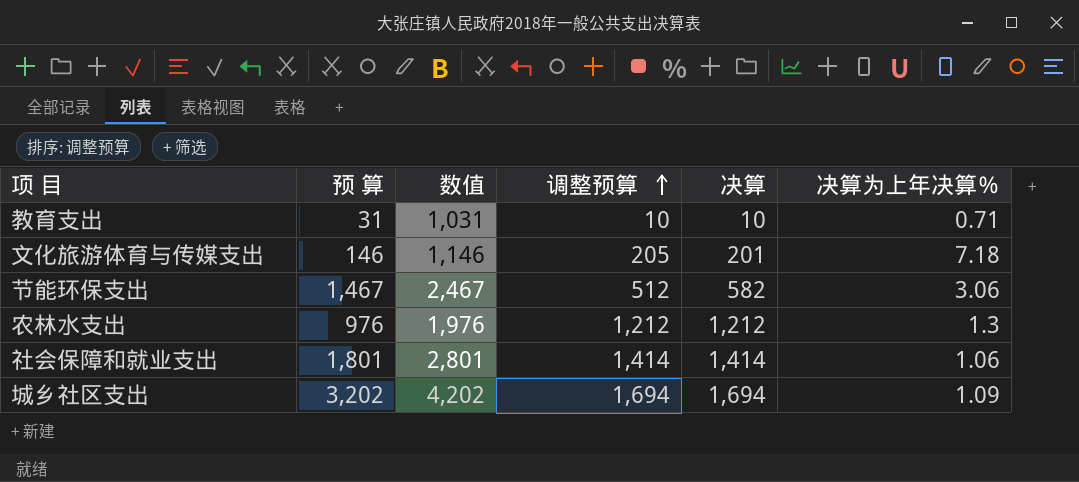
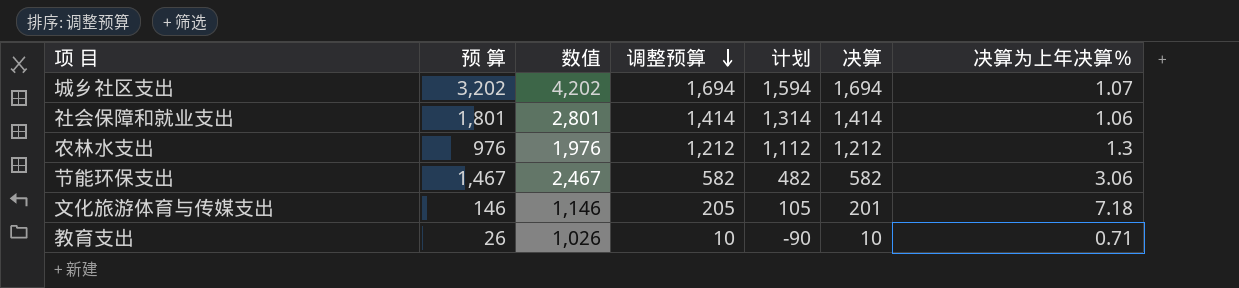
row order: 调整预算 ascending -> 调整预算 descending
column 计划 | formula: none -> [调整预算] - 100
城乡社区支出 | 决算为上年决算％: 1.09 -> 1.07
节能环保支出 | 调整预算: 512 -> 582
教育支出 | 预 算: 31 -> 26
教育支出 | 数值: 1,031 -> 1,026

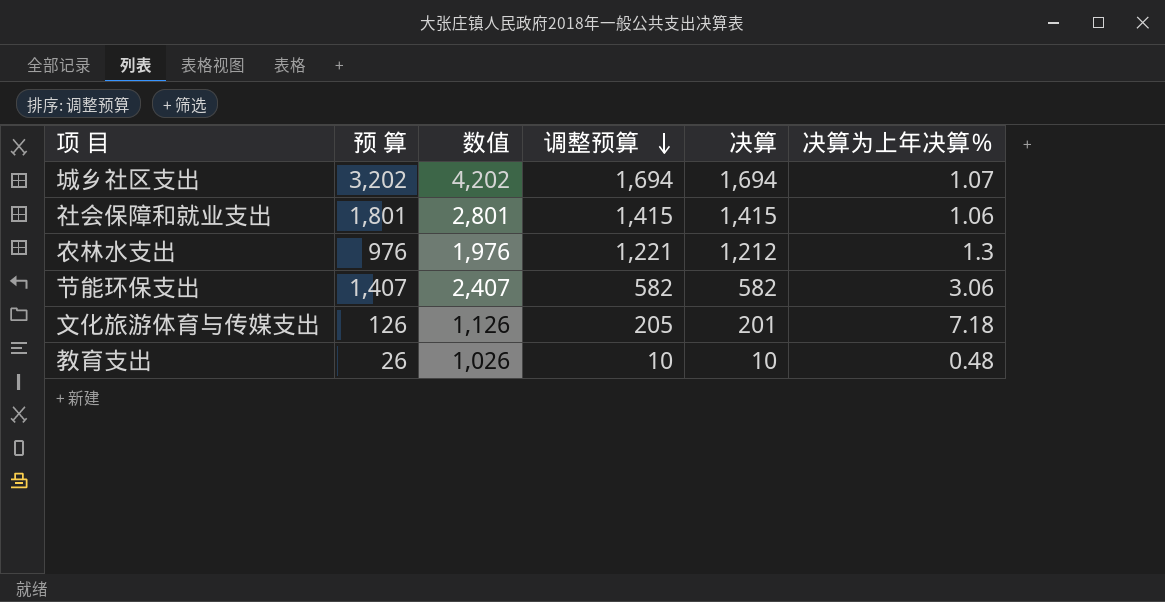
column 计划 | formula: [调整预算] - 100 -> none
社会保障和就业支出 | 调整预算: 1,414 -> 1,415
社会保障和就业支出 | 决算: 1,414 -> 1,415
农林水支出 | 调整预算: 1,212 -> 1,221
节能环保支出 | 预 算: 1,467 -> 1,407
节能环保支出 | 数值: 2,467 -> 2,407
文化旅游体育与传媒支出 | 预 算: 146 -> 126
文化旅游体育与传媒支出 | 数值: 1,146 -> 1,126
教育支出 | 决算为上年决算％: 0.71 -> 0.48

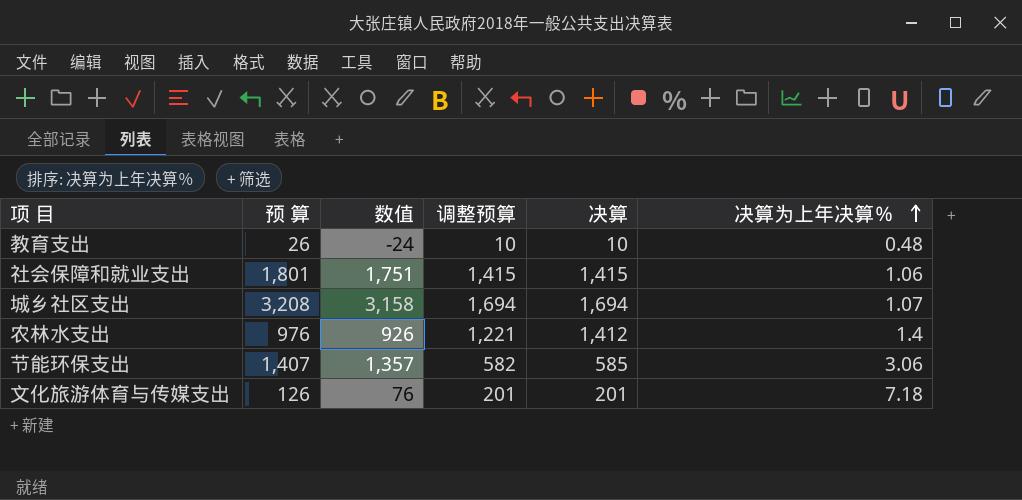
row order: 调整预算 descending -> 决算为上年决算％ ascending
column 数值 | formula: [预 算] + 1000 -> [预 算] - 50
城乡社区支出 | 预 算: 3,202 -> 3,208
农林水支出 | 决算: 1,212 -> 1,412
农林水支出 | 决算为上年决算％: 1.3 -> 1.4
节能环保支出 | 决算: 582 -> 585
文化旅游体育与传媒支出 | 调整预算: 205 -> 201

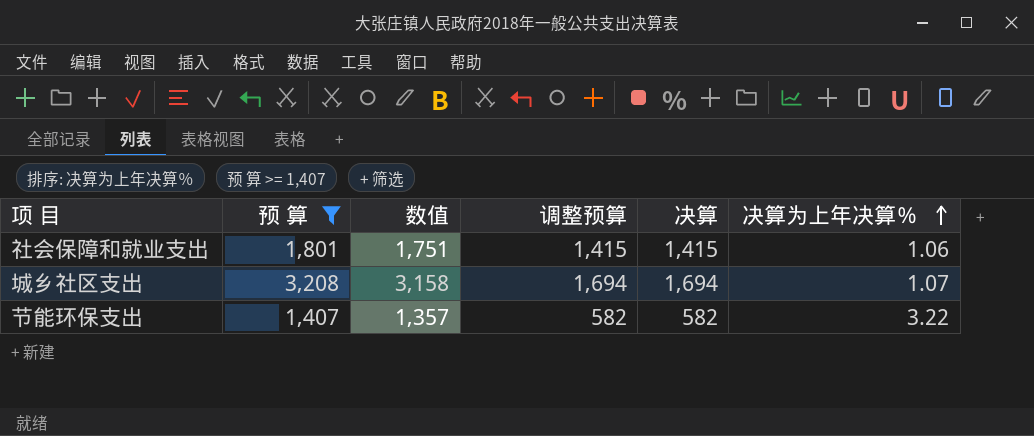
filter: none -> 预 算 >= 1,407
节能环保支出 | 决算: 585 -> 582
节能环保支出 | 决算为上年决算％: 3.06 -> 3.22

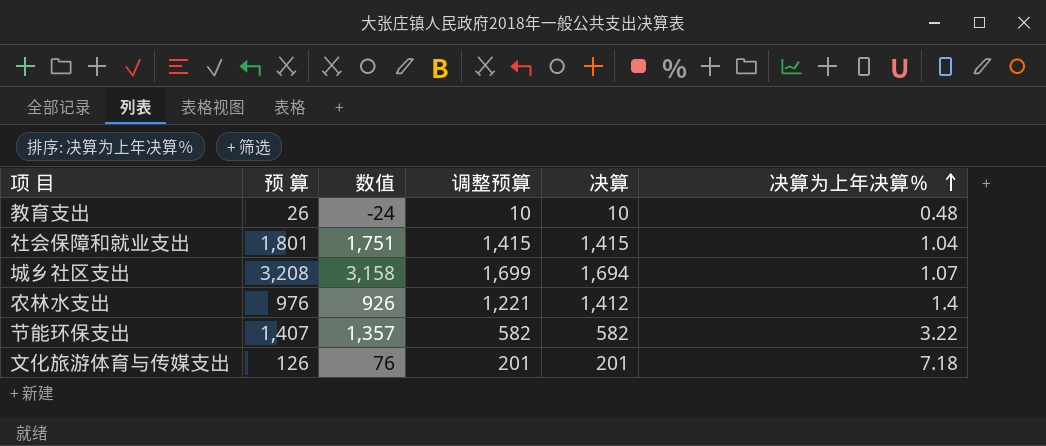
filter: 预 算 >= 1,407 -> none
社会保障和就业支出 | 决算为上年决算％: 1.06 -> 1.04
城乡社区支出 | 调整预算: 1,694 -> 1,699

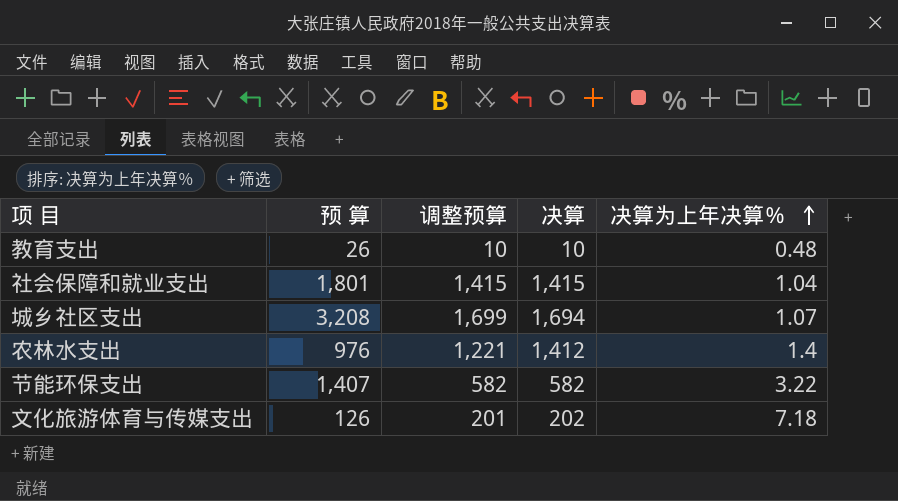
column 数值 | formula: [预 算] - 50 -> none
文化旅游体育与传媒支出 | 决算: 201 -> 202

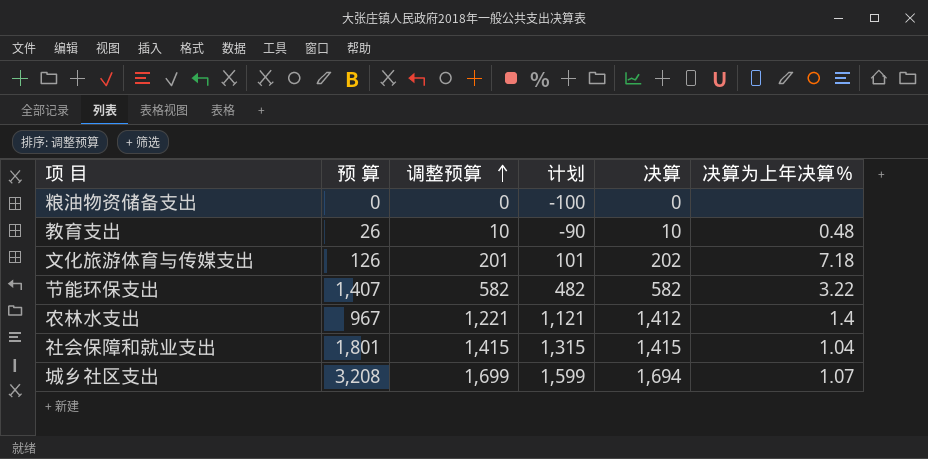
row order: 决算为上年决算％ ascending -> 调整预算 ascending
column 计划 | formula: none -> [调整预算] - 100
row 粮油物资储备支出: none -> 0 | 0 | -100 | 0 | none
农林水支出 | 预 算: 976 -> 967

